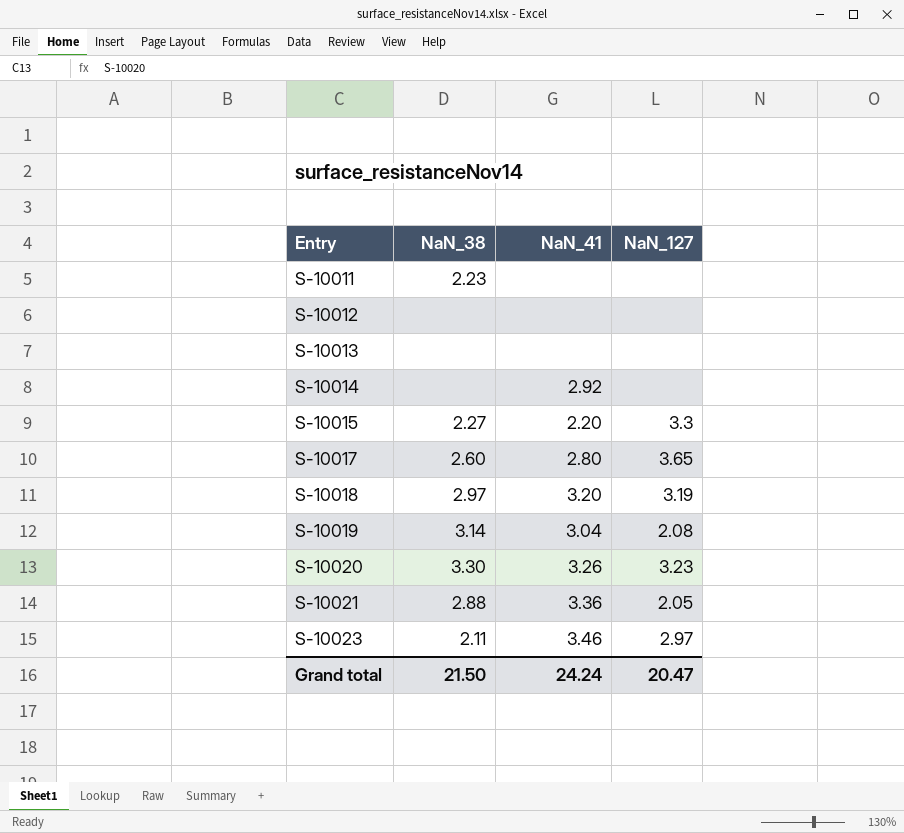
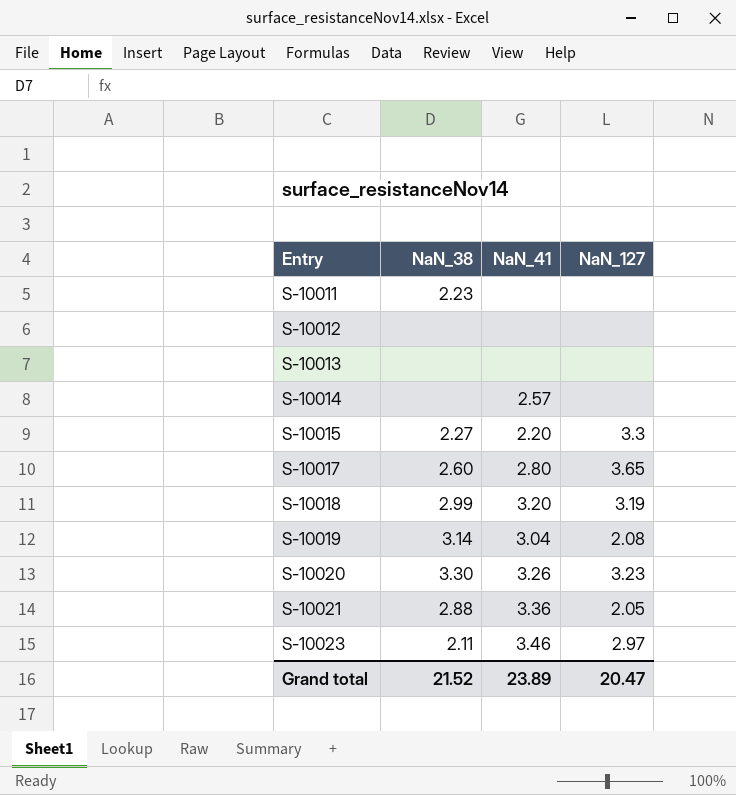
S-10014 | NaN_41: 2.92 -> 2.57
S-10018 | NaN_38: 2.97 -> 2.99
Grand total | NaN_38: 21.50 -> 21.52
Grand total | NaN_41: 24.24 -> 23.89

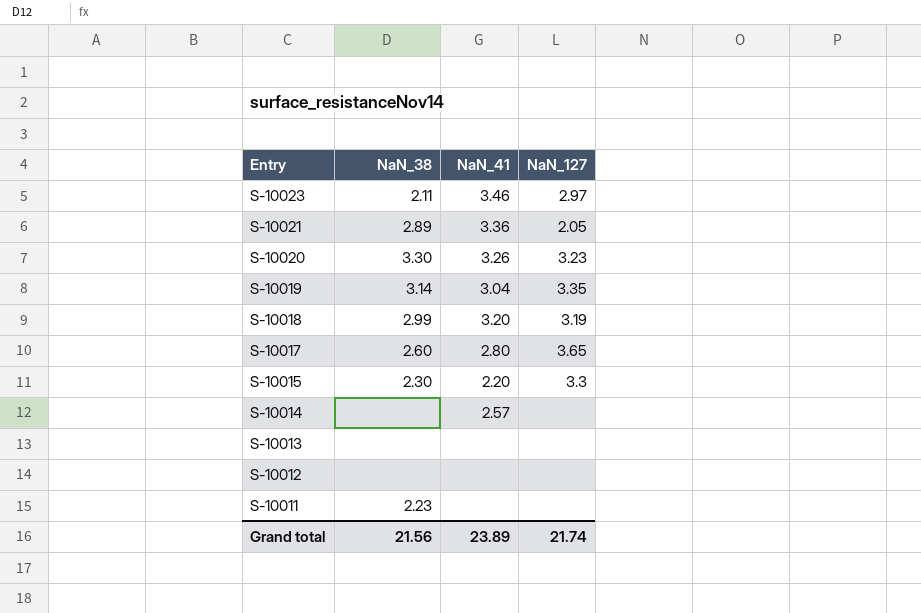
row order: Entry ascending -> Entry descending
S-10021 | NaN_38: 2.88 -> 2.89
S-10019 | NaN_127: 2.08 -> 3.35
S-10015 | NaN_38: 2.27 -> 2.30
Grand total | NaN_38: 21.52 -> 21.56
Grand total | NaN_127: 20.47 -> 21.74

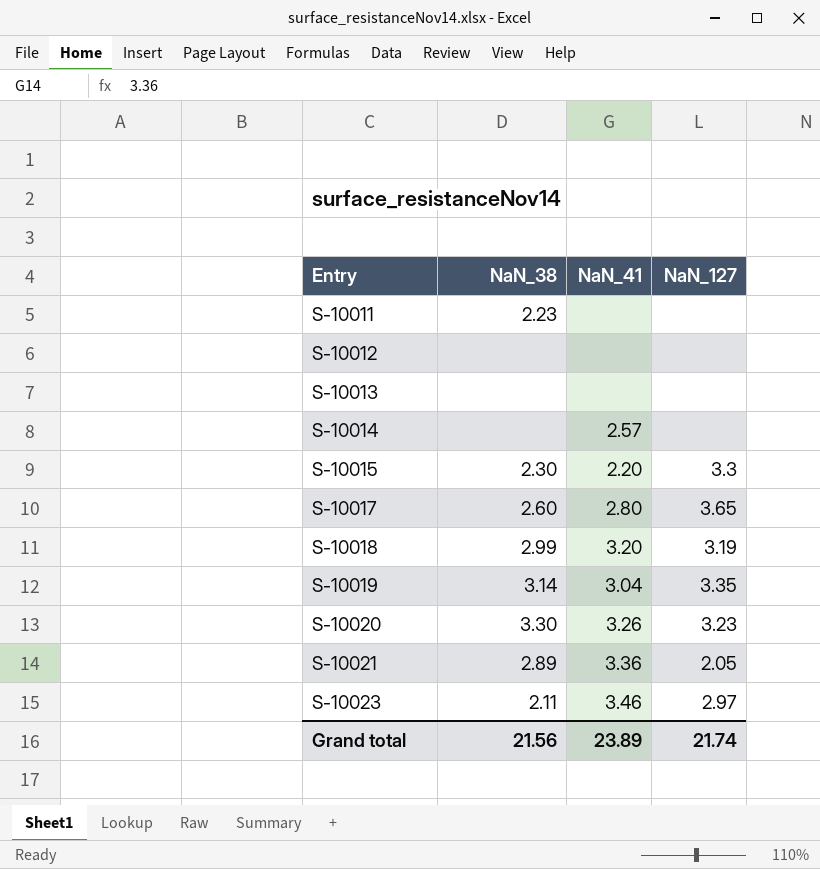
row order: Entry descending -> Entry ascending

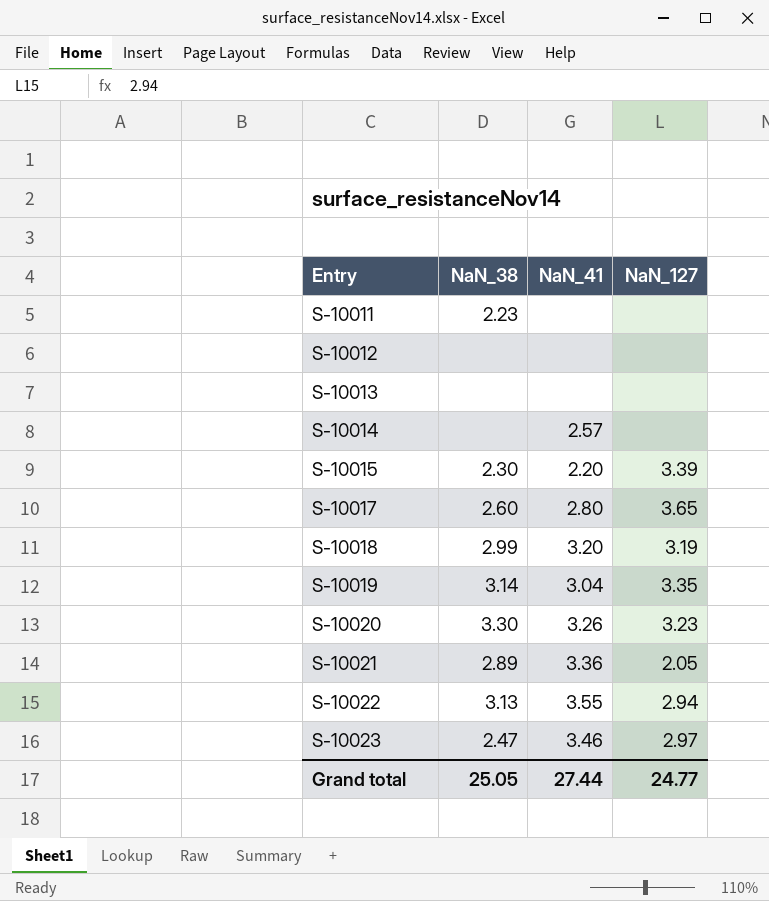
S-10015 | NaN_127: 3.3 -> 3.39
row S-10022: none -> 3.13 | 3.55 | 2.94
S-10023 | NaN_38: 2.11 -> 2.47
Grand total | NaN_38: 21.56 -> 25.05
Grand total | NaN_41: 23.89 -> 27.44
Grand total | NaN_127: 21.74 -> 24.77

